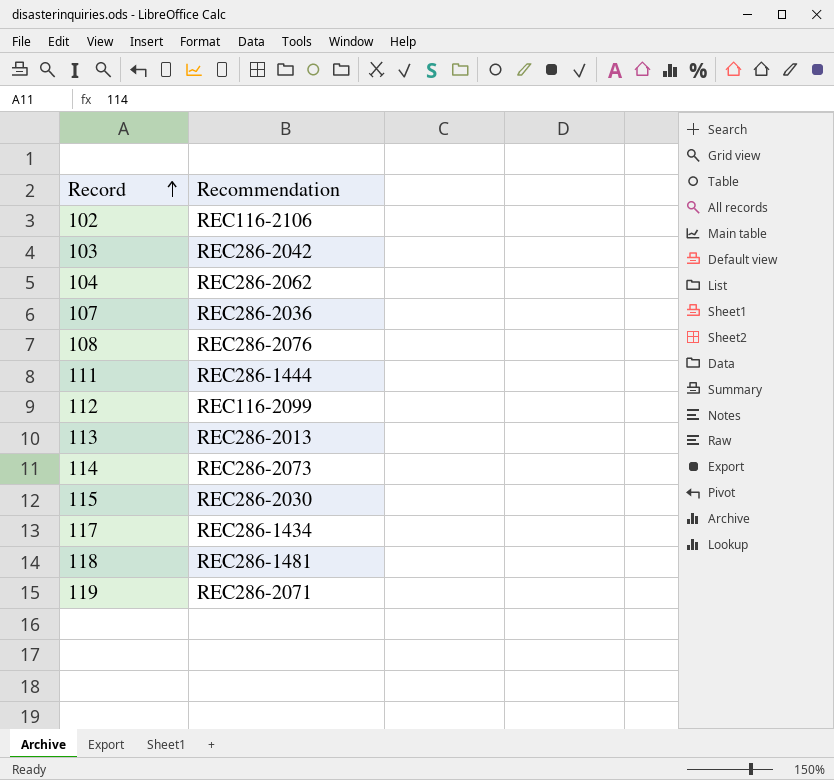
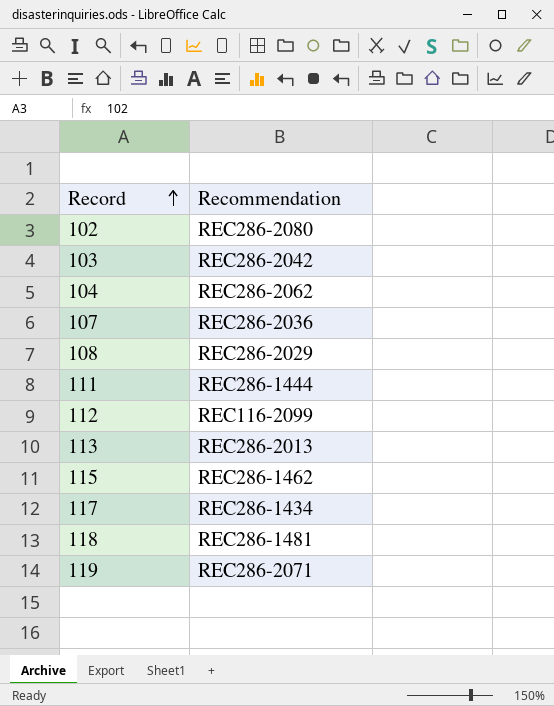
row 114: REC286-2073 -> none
102 | Recommendation: REC116-2106 -> REC286-2080
108 | Recommendation: REC286-2076 -> REC286-2029
115 | Recommendation: REC286-2030 -> REC286-1462

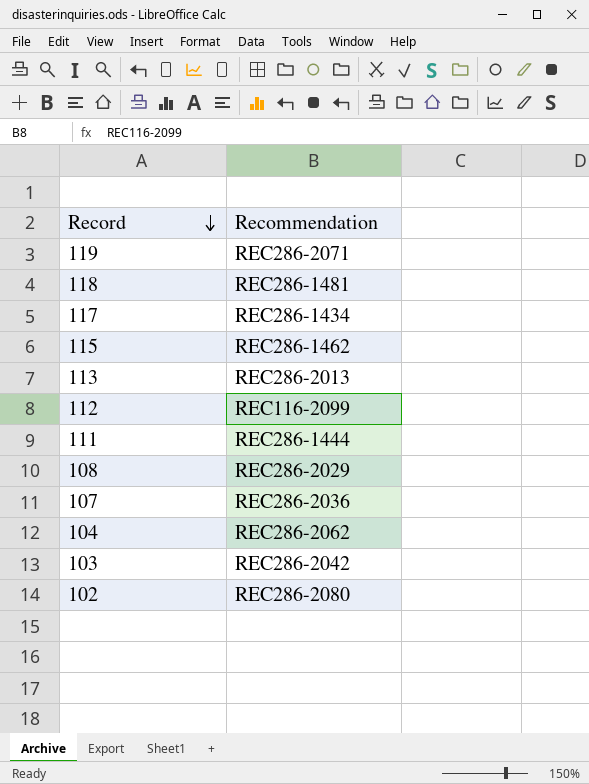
row order: Record ascending -> Record descending

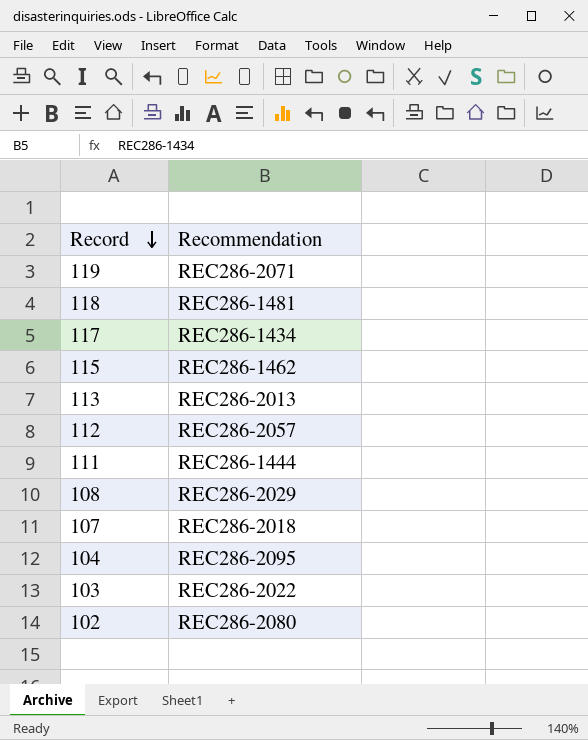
112 | Recommendation: REC116-2099 -> REC286-2057
107 | Recommendation: REC286-2036 -> REC286-2018
104 | Recommendation: REC286-2062 -> REC286-2095
103 | Recommendation: REC286-2042 -> REC286-2022

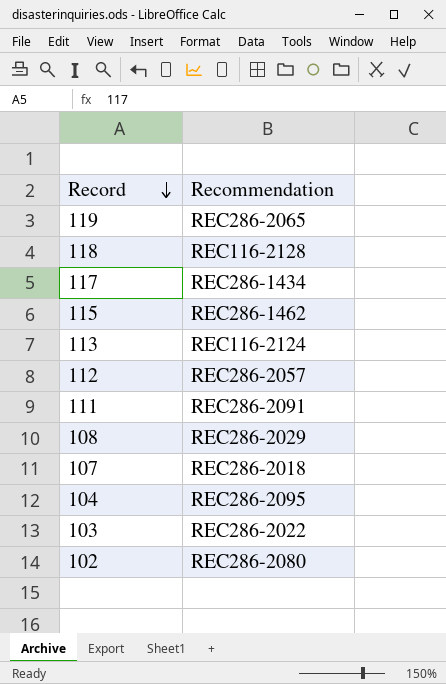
119 | Recommendation: REC286-2071 -> REC286-2065
118 | Recommendation: REC286-1481 -> REC116-2128
113 | Recommendation: REC286-2013 -> REC116-2124
111 | Recommendation: REC286-1444 -> REC286-2091

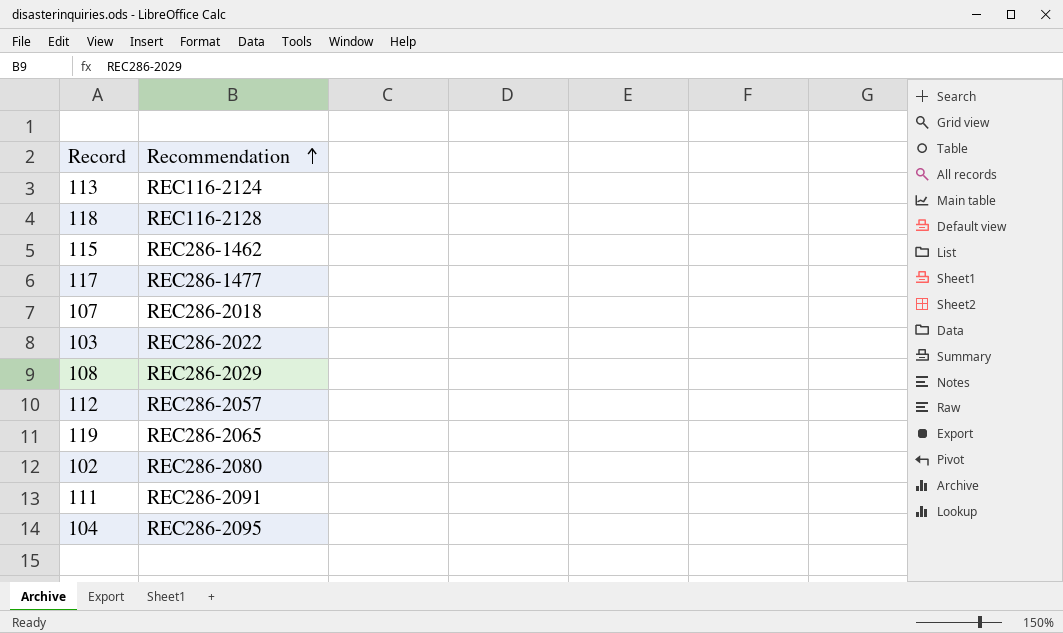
row order: Record descending -> Recommendation ascending
117 | Recommendation: REC286-1434 -> REC286-1477

